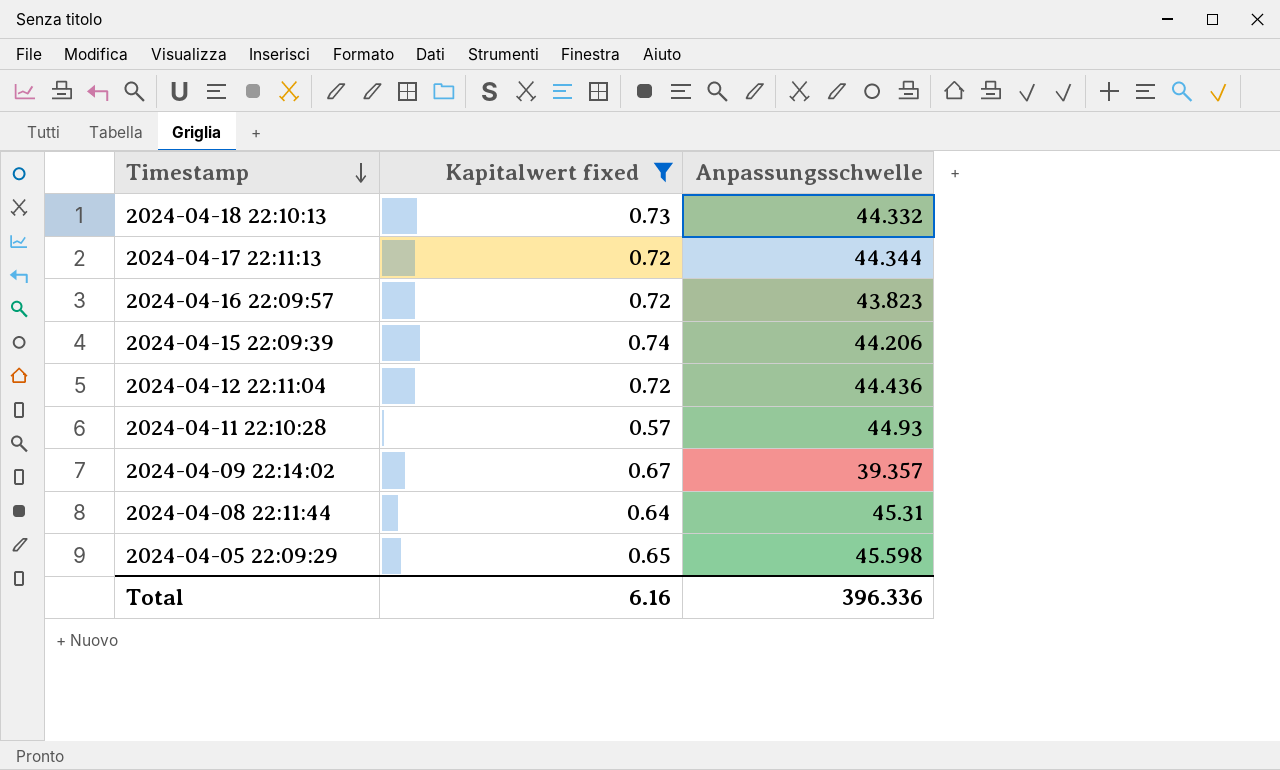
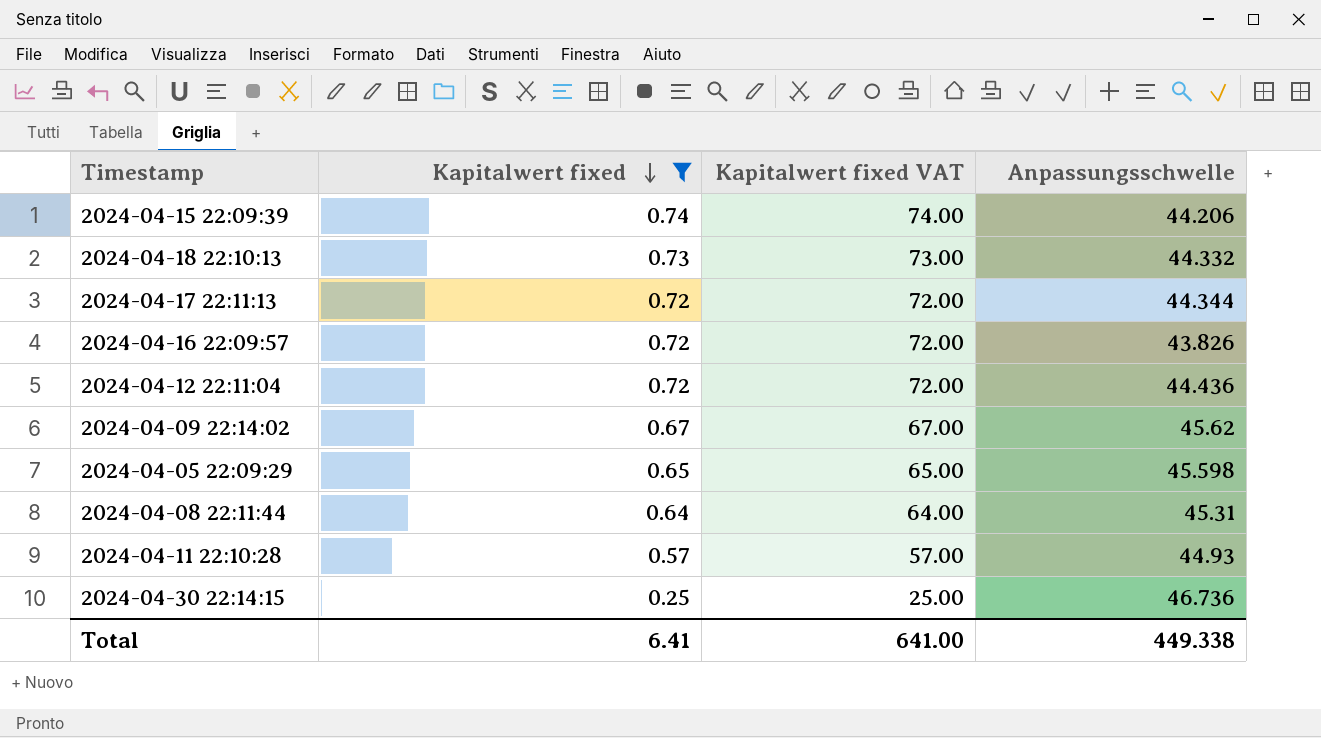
row order: Timestamp descending -> Kapitalwert fixed descending
column Kapitalwert fixed VAT | formula: none -> [Kapitalwert fixed] * 100
2024-04-16 22:09:57 | Anpassungsschwelle: 43.823 -> 43.826
2024-04-09 22:14:02 | Anpassungsschwelle: 39.357 -> 45.62
row 2024-04-30 22:14:15: none -> 0.25 | 25.00 | 46.736
Total | Kapitalwert fixed: 6.16 -> 6.41
Total | Anpassungsschwelle: 396.336 -> 449.338

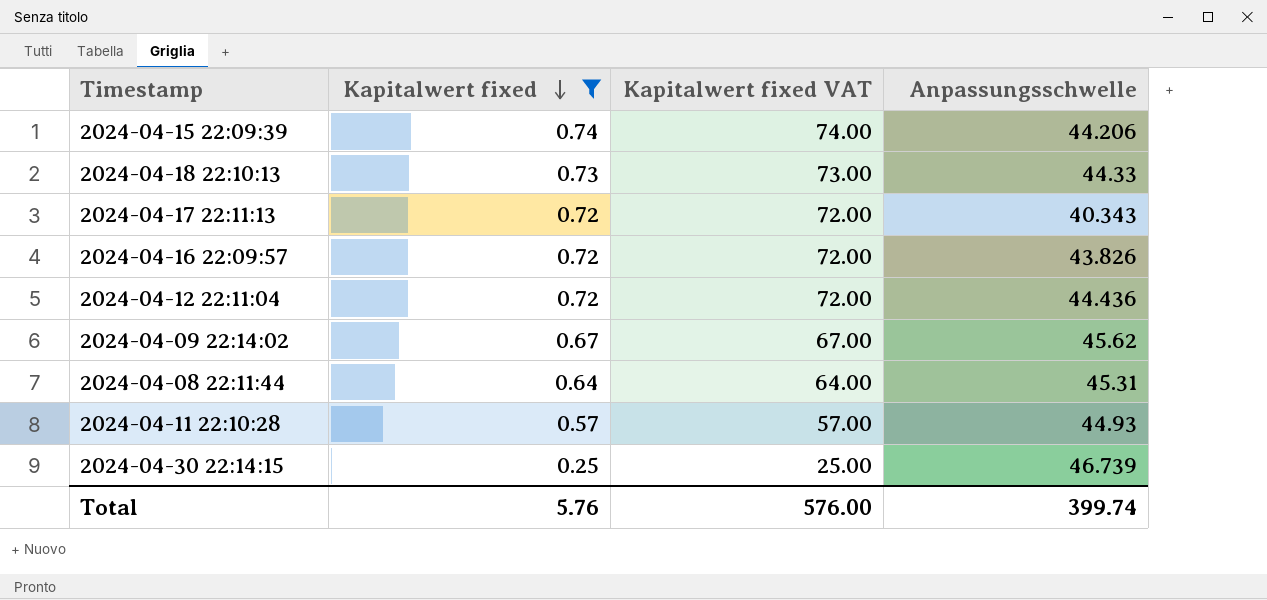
row 2024-04-05 22:09:29: 0.65 | 65.00 | 45.598 -> none
2024-04-18 22:10:13 | Anpassungsschwelle: 44.332 -> 44.33
2024-04-17 22:11:13 | Anpassungsschwelle: 44.344 -> 40.343
2024-04-30 22:14:15 | Anpassungsschwelle: 46.736 -> 46.739
Total | Kapitalwert fixed: 6.41 -> 5.76
Total | Kapitalwert fixed VAT: 641.00 -> 576.00
Total | Anpassungsschwelle: 449.338 -> 399.74

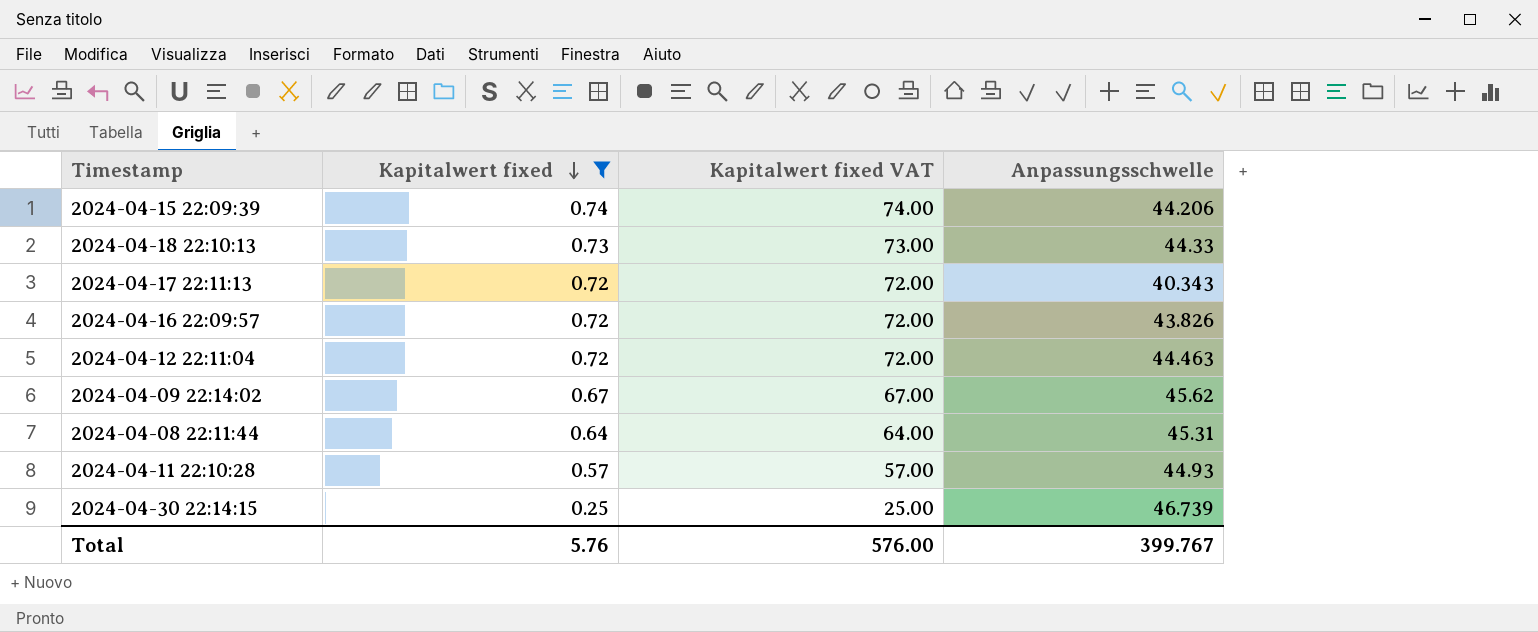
2024-04-12 22:11:04 | Anpassungsschwelle: 44.436 -> 44.463
Total | Anpassungsschwelle: 399.74 -> 399.767

